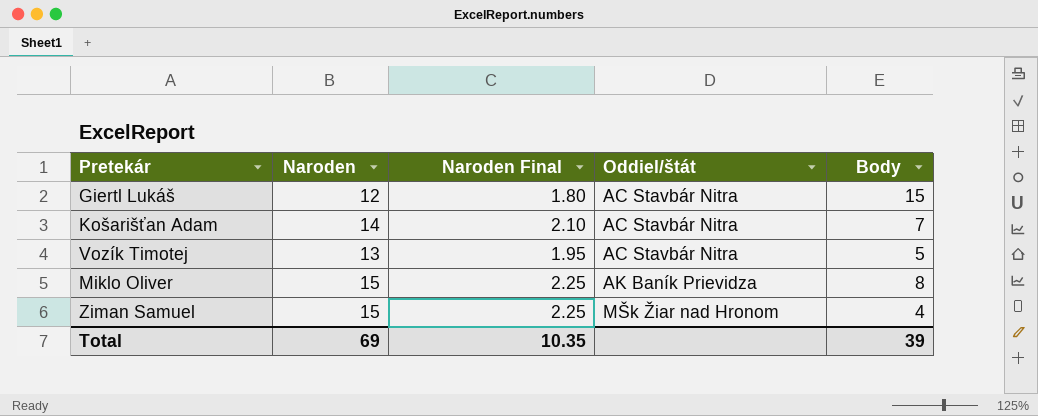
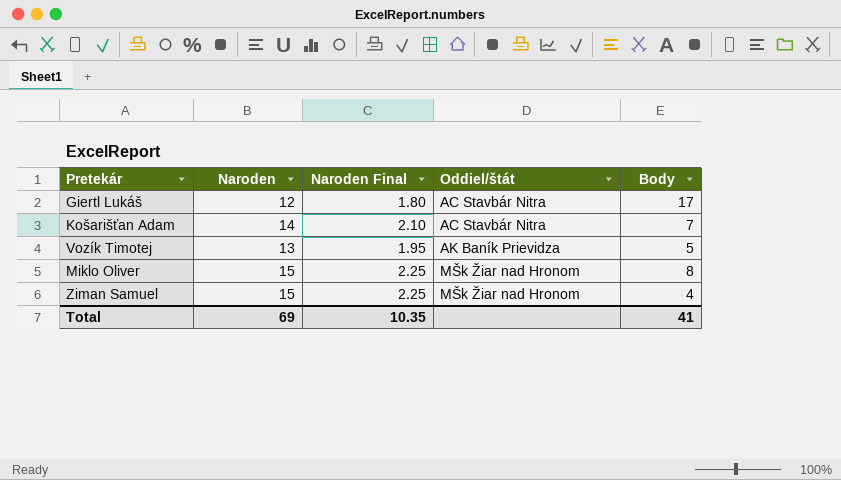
Giertl Lukáš | Body: 15 -> 17
Vozík Timotej | Oddiel/štát: AC Stavbár Nitra -> AK Baník Prievidza
Miklo Oliver | Oddiel/štát: AK Baník Prievidza -> MŠk Žiar nad Hronom
Total | Body: 39 -> 41

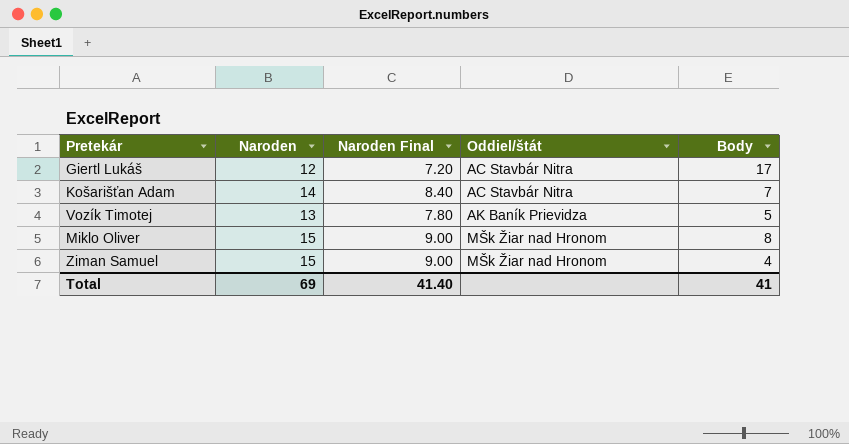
column Naroden Final | formula: [Naroden] * 0.15 -> [Naroden] * 0.6
Total | Naroden Final: 10.35 -> 41.40

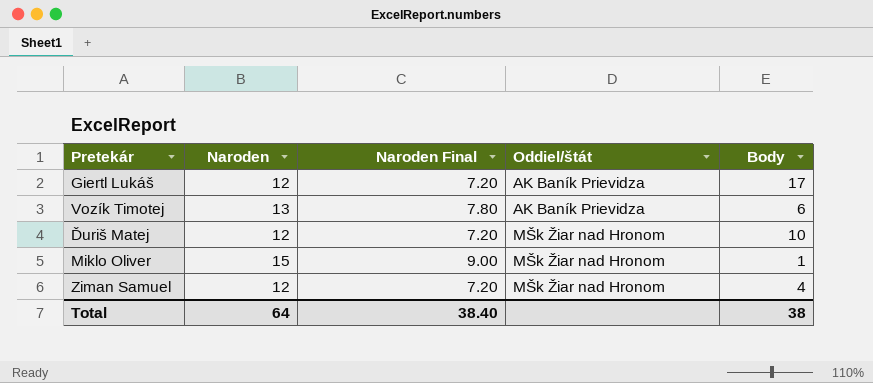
row Košarišťan Adam: 14 | 8.40 | AC Stavbár Nitra | 7 -> none
Giertl Lukáš | Oddiel/štát: AC Stavbár Nitra -> AK Baník Prievidza
Vozík Timotej | Body: 5 -> 6
row Ďuriš Matej: none -> 12 | 7.20 | MŠk Žiar nad Hronom | 10
Miklo Oliver | Body: 8 -> 1
Ziman Samuel | Naroden: 15 -> 12
Ziman Samuel | Naroden Final: 9.00 -> 7.20
Total | Naroden: 69 -> 64
Total | Naroden Final: 41.40 -> 38.40
Total | Body: 41 -> 38

